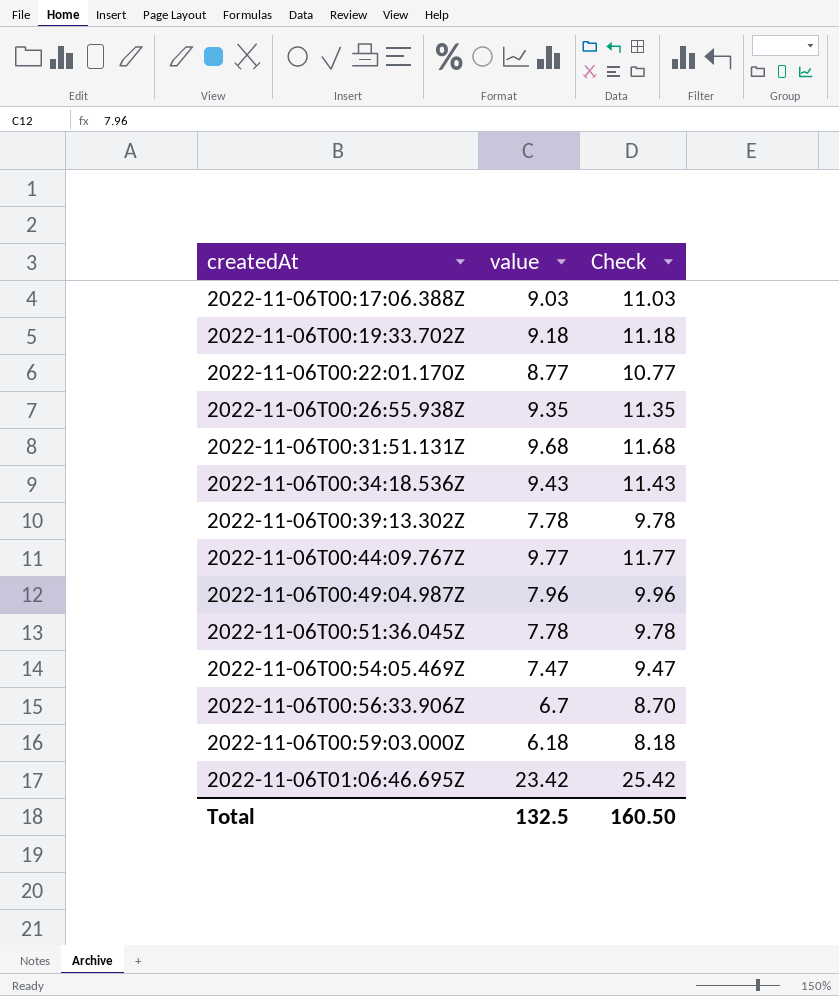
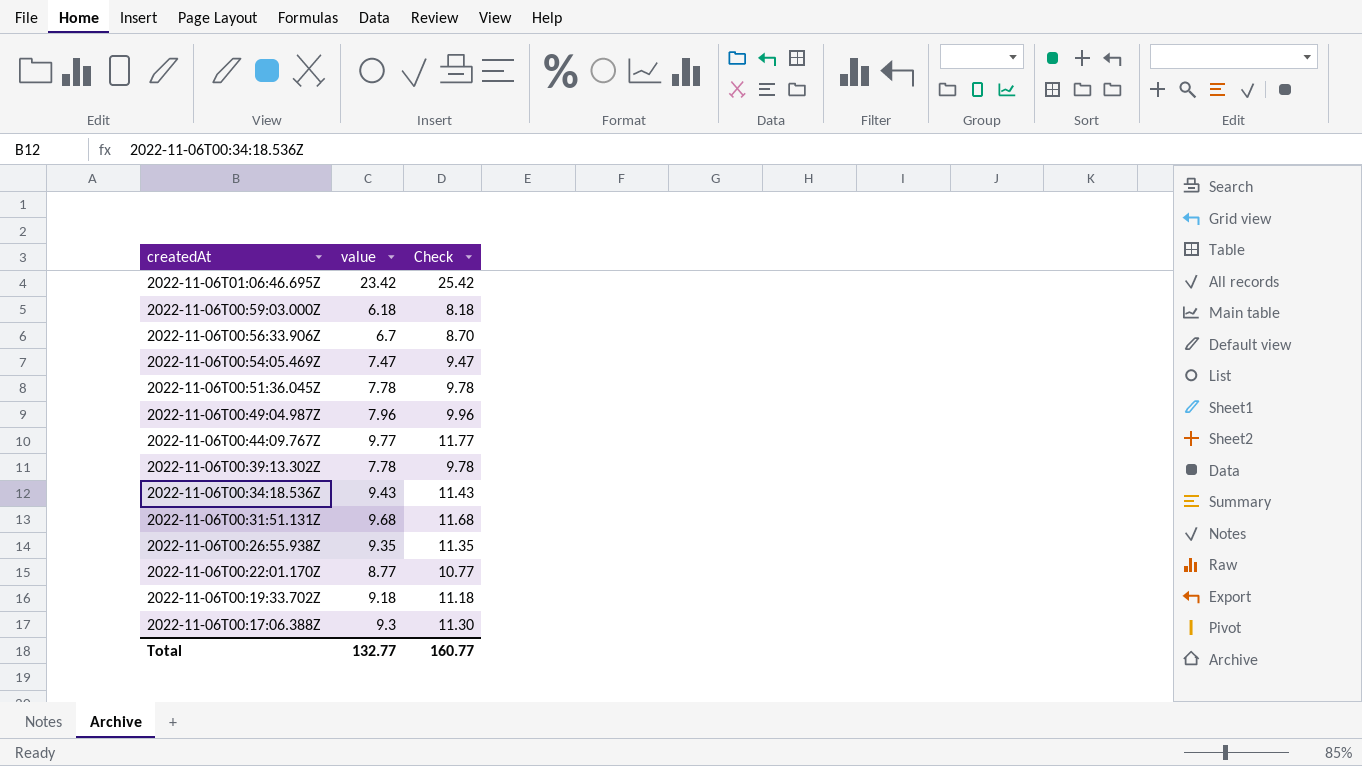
row order: createdAt ascending -> createdAt descending
2022-11-06T00:17:06.388Z | value: 9.03 -> 9.3
2022-11-06T00:17:06.388Z | Check: 11.03 -> 11.30
Total | value: 132.5 -> 132.77
Total | Check: 160.50 -> 160.77

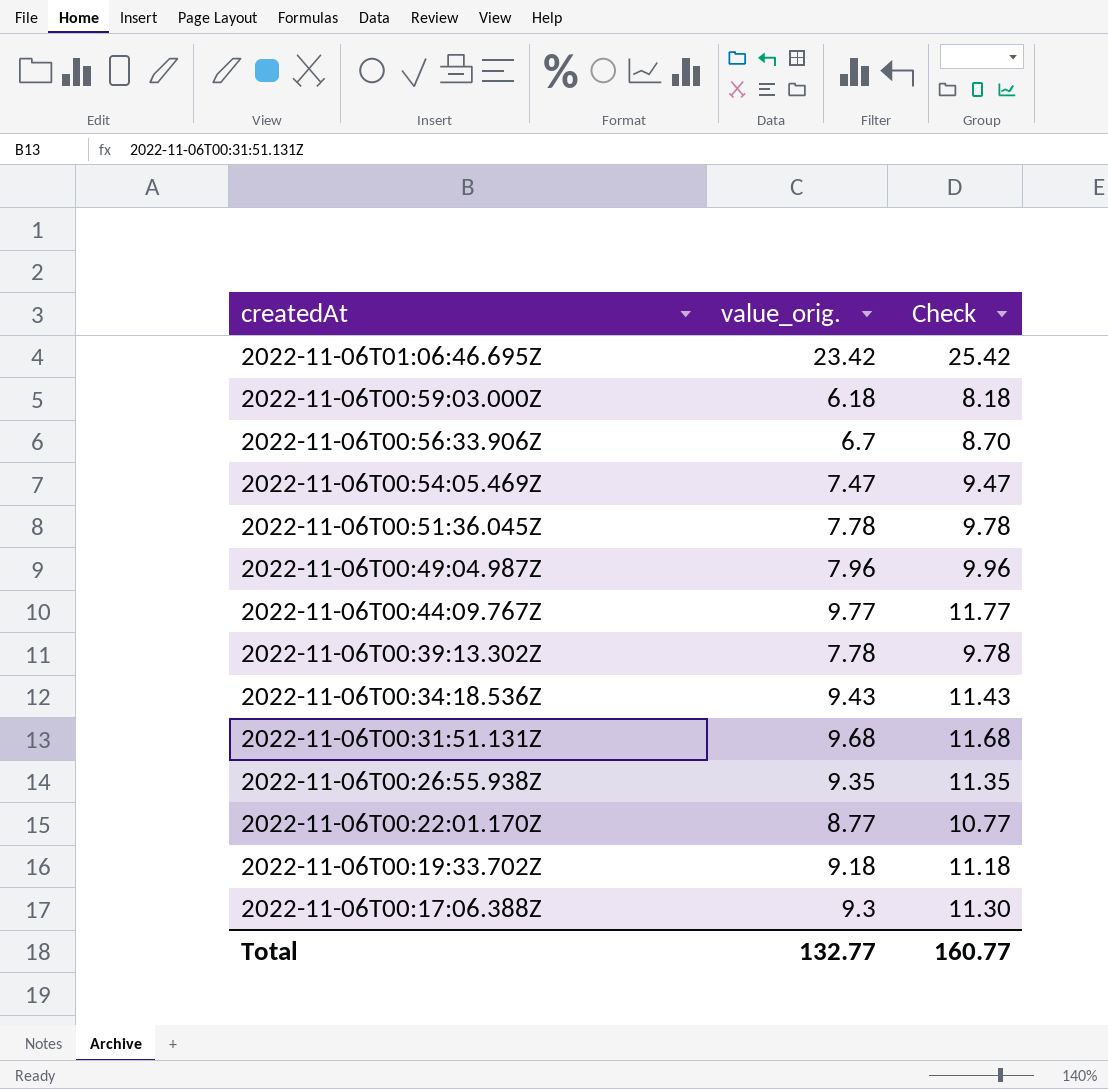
column name: value -> value_orig.

